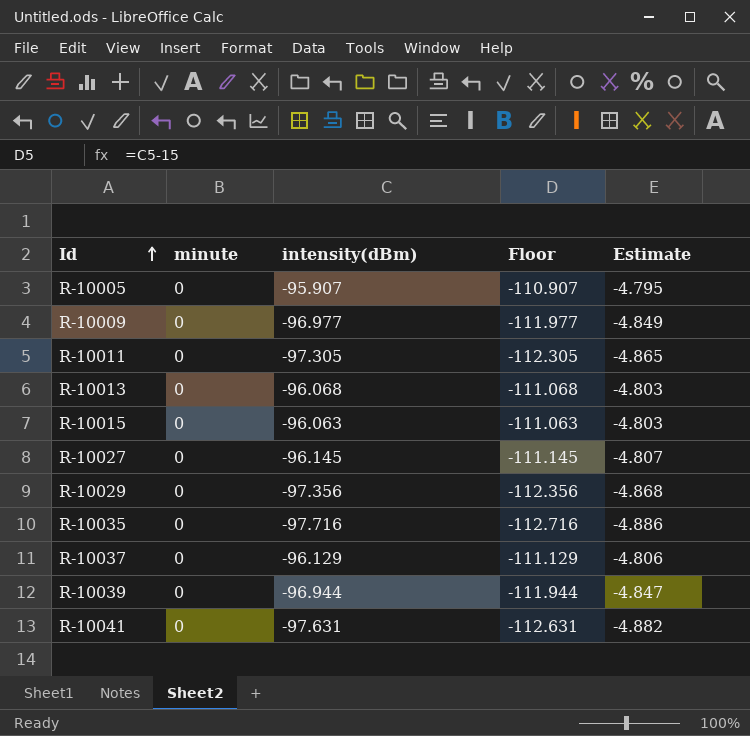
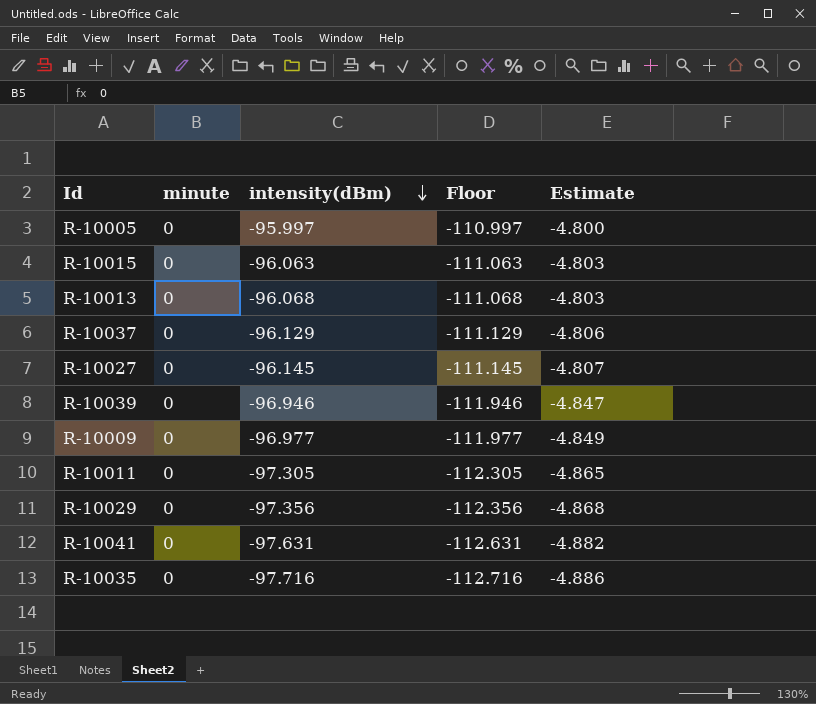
row order: Id ascending -> intensity(dBm) descending
R-10005 | intensity(dBm): -95.907 -> -95.997
R-10005 | Floor: -110.907 -> -110.997
R-10005 | Estimate: -4.795 -> -4.800
R-10039 | intensity(dBm): -96.944 -> -96.946
R-10039 | Floor: -111.944 -> -111.946

